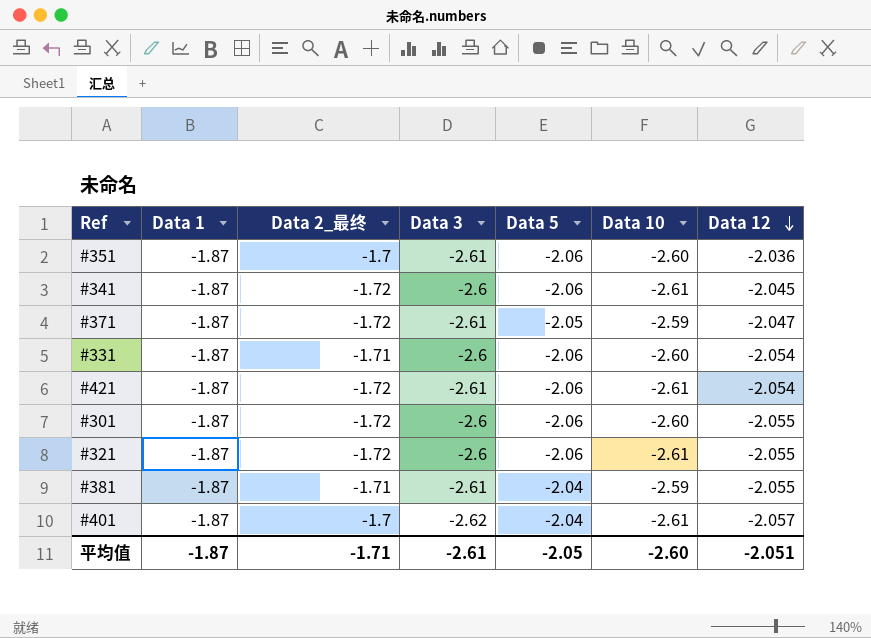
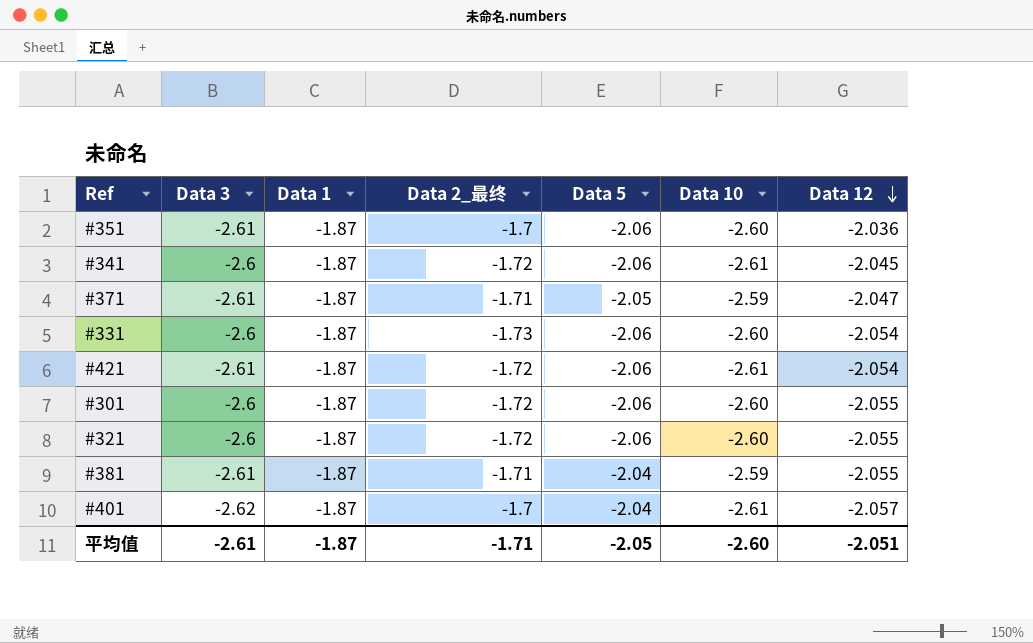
column Data 3 | position: 4 -> 2
#371 | Data 2_最终: -1.72 -> -1.71
#331 | Data 2_最终: -1.71 -> -1.73
#321 | Data 10: -2.61 -> -2.60

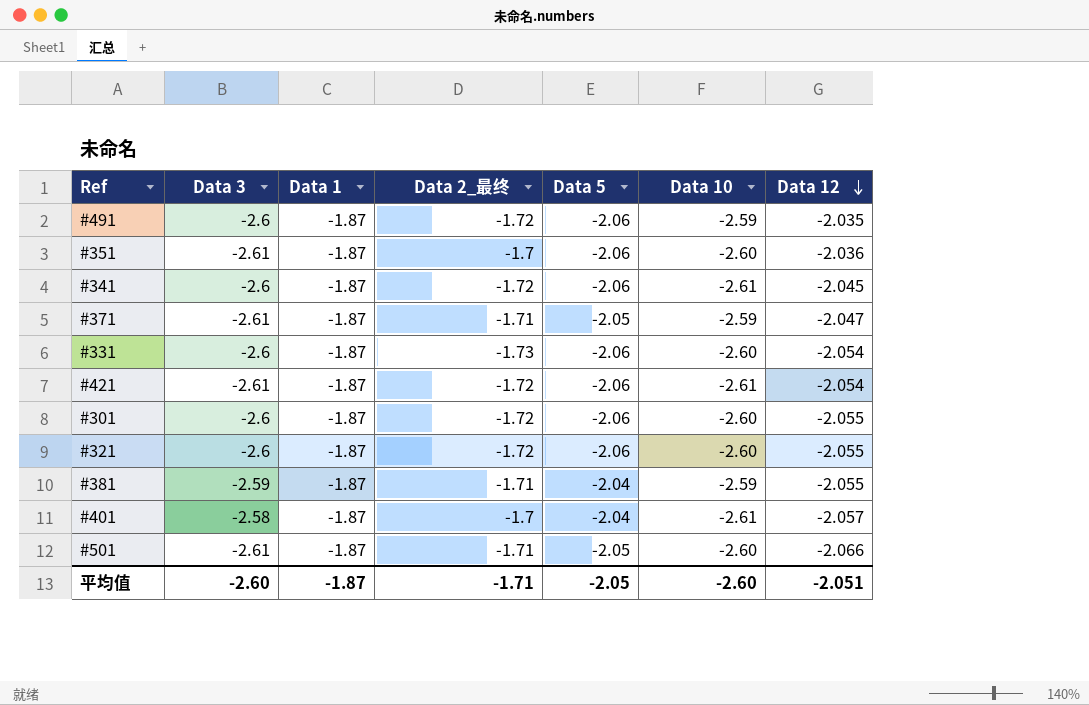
row #491: none -> -2.6 | -1.87 | -1.72 | -2.06 | -2.59 | -2.035
#381 | Data 3: -2.61 -> -2.59
#401 | Data 3: -2.62 -> -2.58
row #501: none -> -2.61 | -1.87 | -1.71 | -2.05 | -2.60 | -2.066
平均值 | Data 3: -2.61 -> -2.60

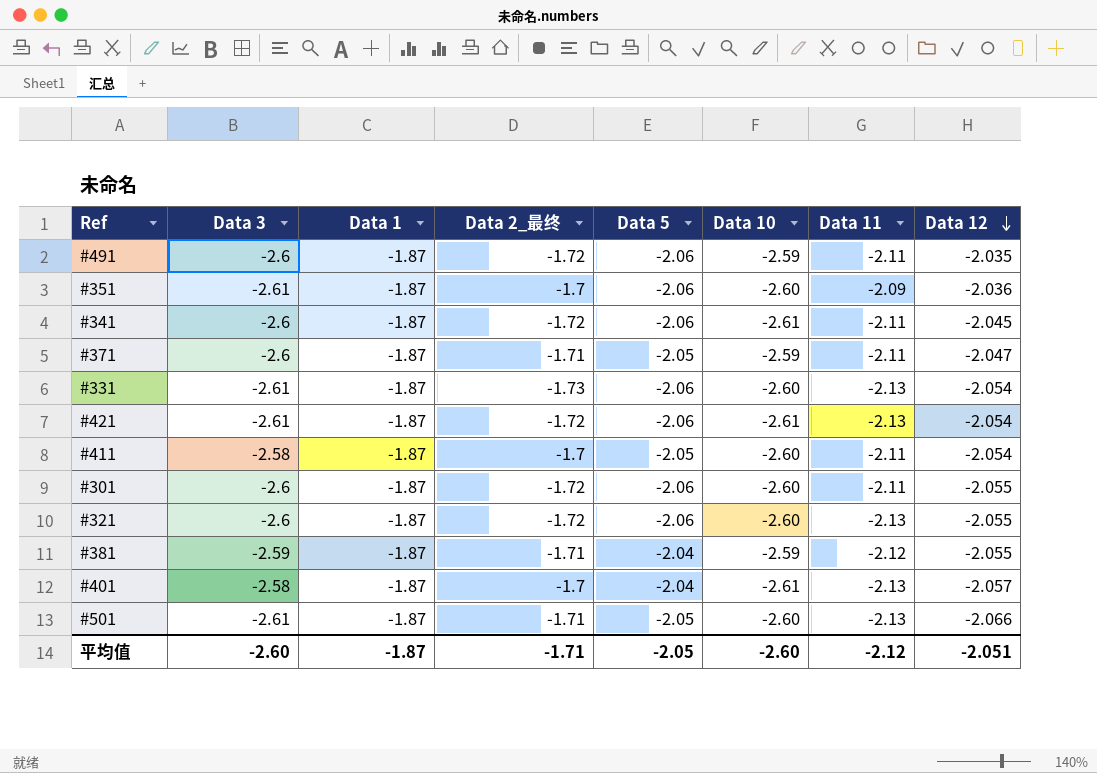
column Data 11 | position: none -> 7
#371 | Data 3: -2.61 -> -2.6
#331 | Data 3: -2.6 -> -2.61
row #411: none -> -2.58 | -1.87 | -1.7 | -2.05 | -2.60 | -2.11 | -2.054

